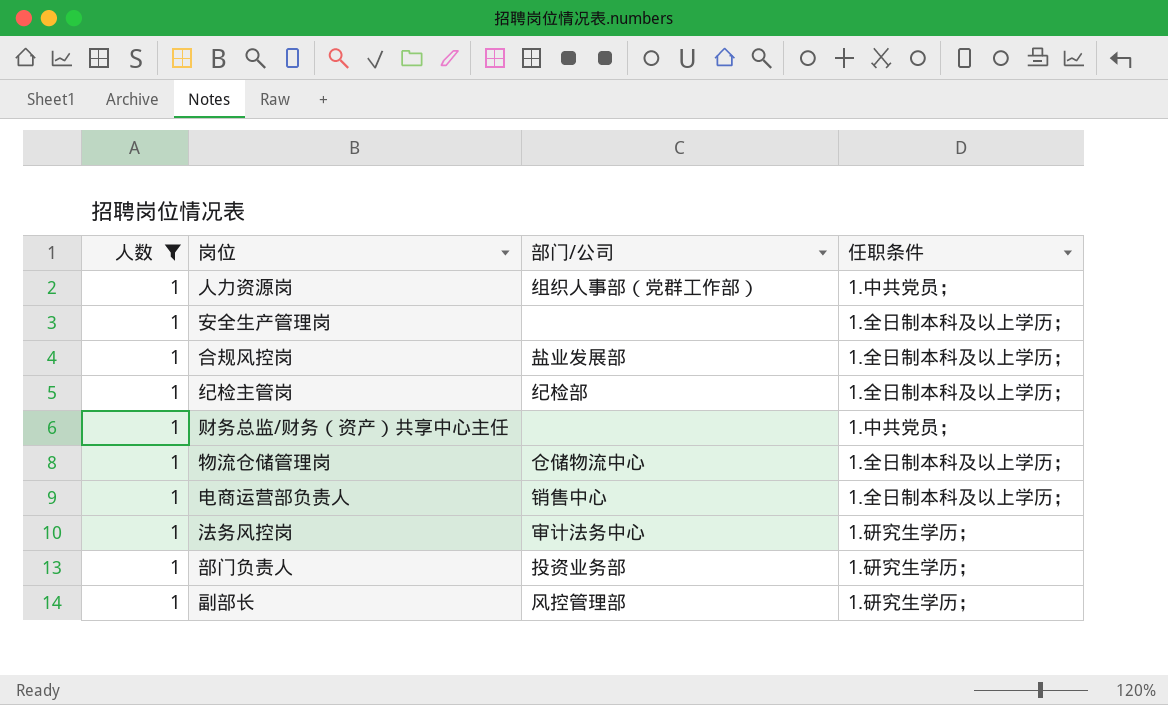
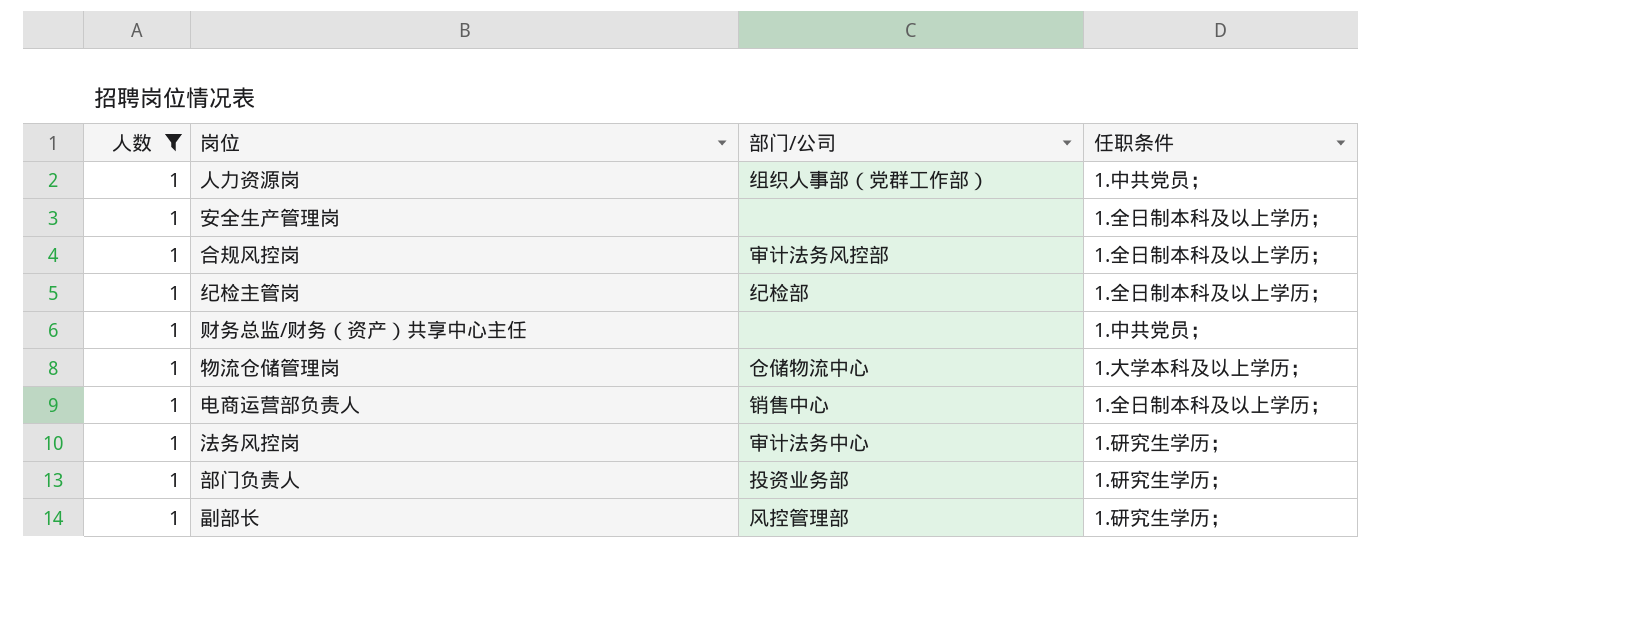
合规风控岗 | 部门/公司: 盐业发展部 -> 审计法务风控部
物流仓储管理岗 | 任职条件: 1.全日制本科及以上学历； -> 1.大学本科及以上学历；

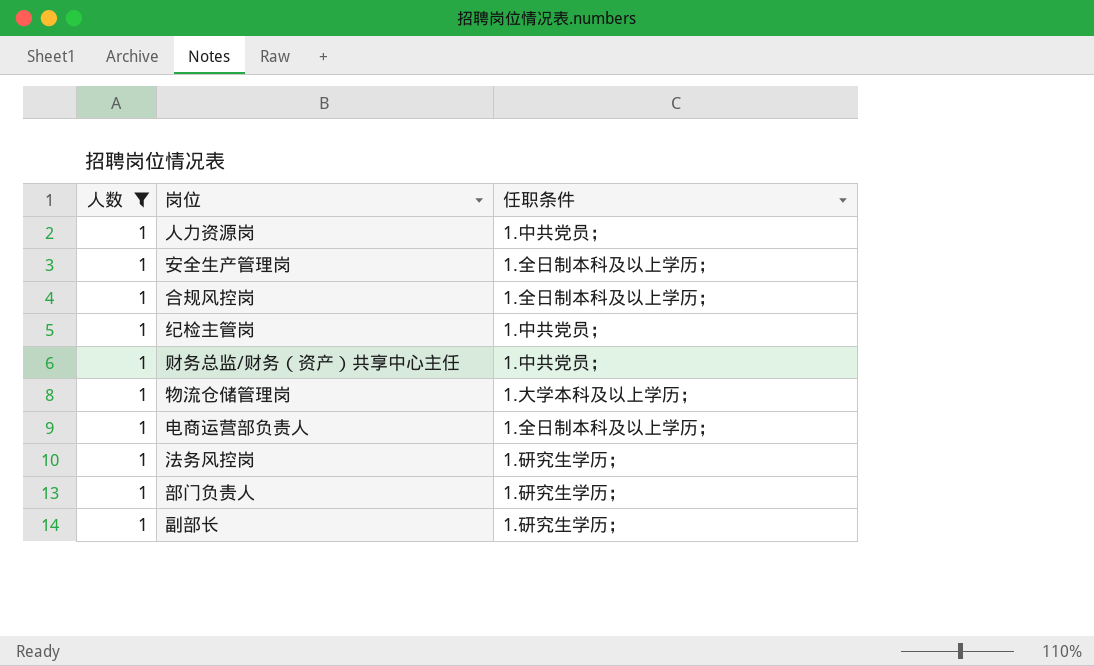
column 部门/公司 | position: 3 -> none
纪检主管岗 | 任职条件: 1.全日制本科及以上学历； -> 1.中共党员；

